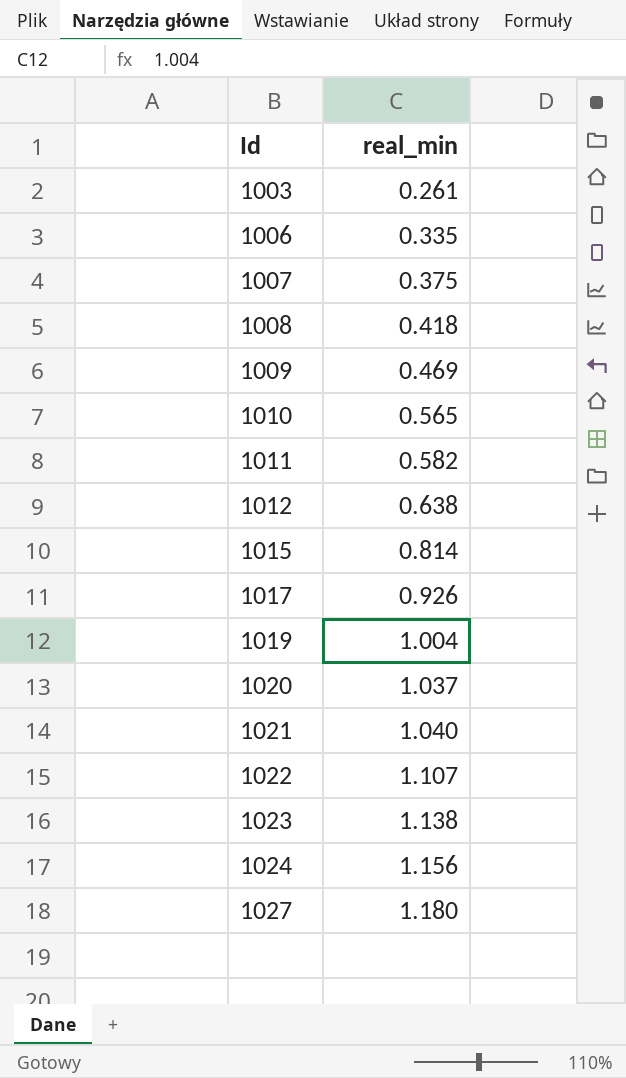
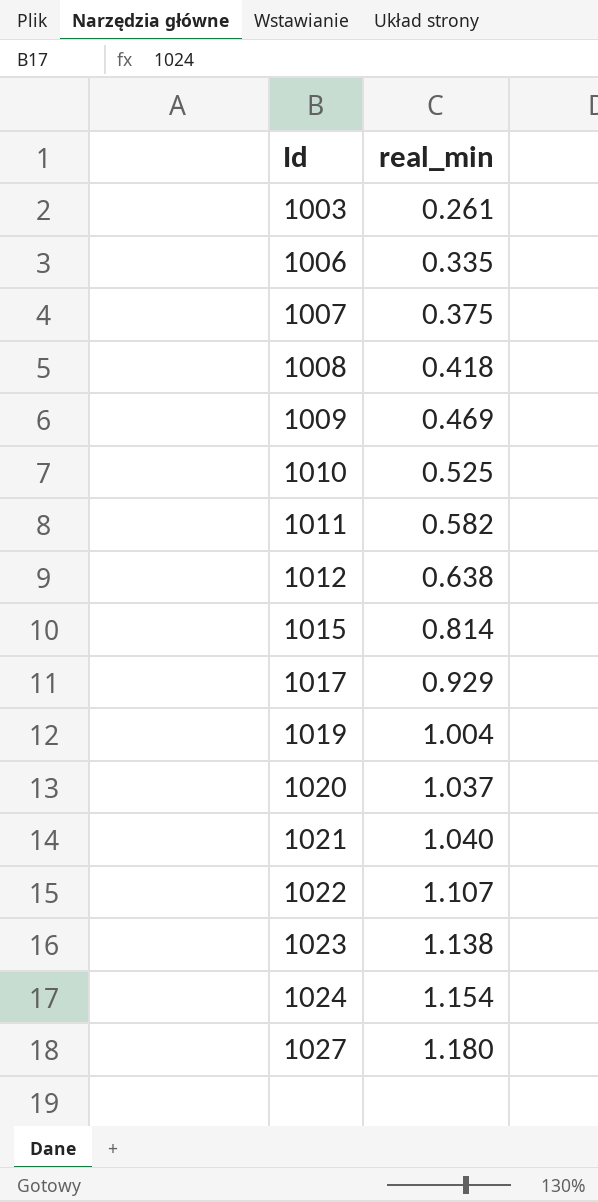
1010 | real_min: 0.565 -> 0.525
1017 | real_min: 0.926 -> 0.929
1024 | real_min: 1.156 -> 1.154

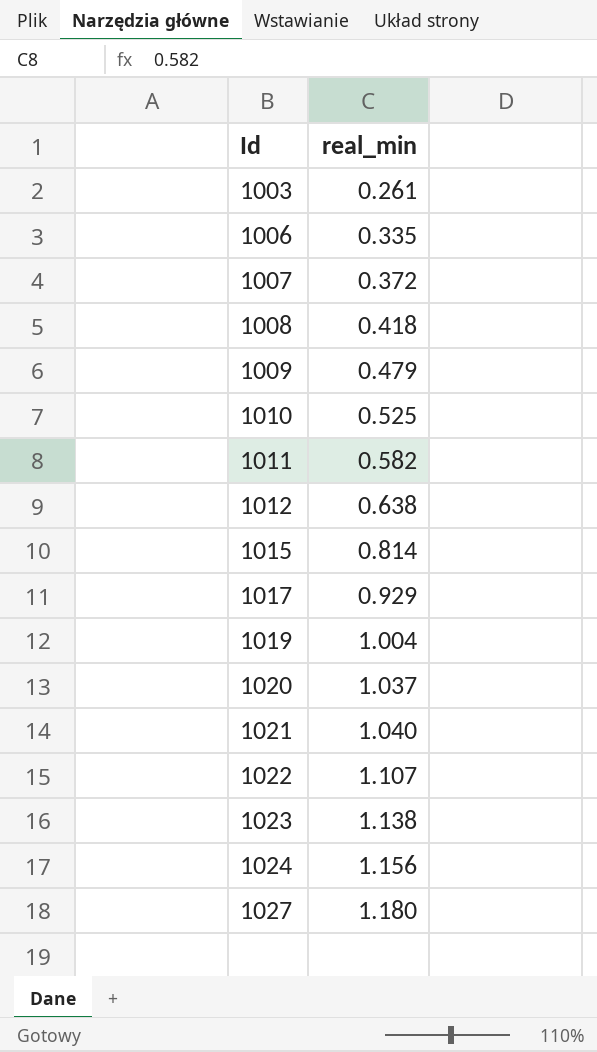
1007 | real_min: 0.375 -> 0.372
1009 | real_min: 0.469 -> 0.479
1024 | real_min: 1.154 -> 1.156

